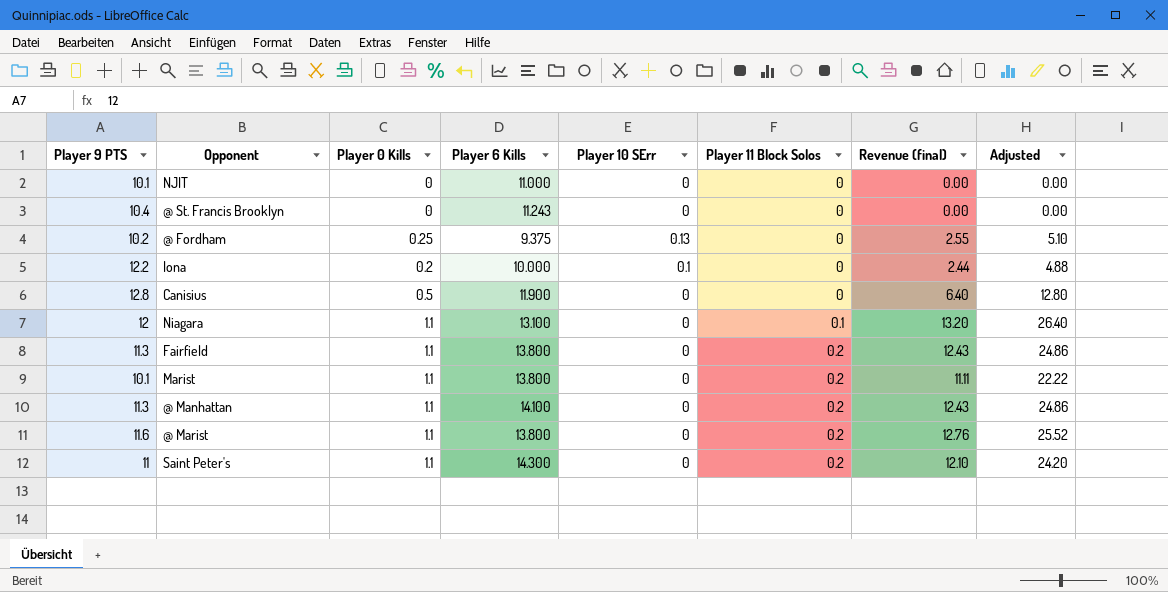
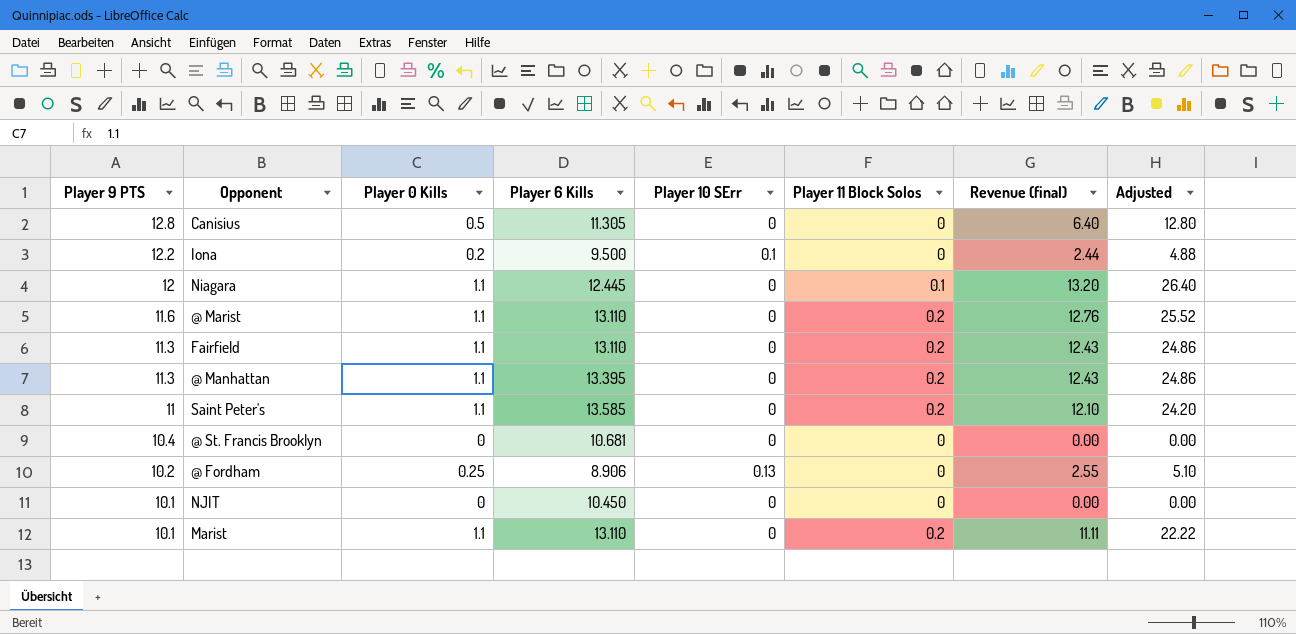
row order: Player 11 Block Solos ascending -> Player 9 PTS descending
Canisius | Player 6 Kills: 11.900 -> 11.305
Iona | Player 6 Kills: 10.000 -> 9.500
Niagara | Player 6 Kills: 13.100 -> 12.445
@ Marist | Player 6 Kills: 13.800 -> 13.110
Fairfield | Player 6 Kills: 13.800 -> 13.110
@ Manhattan | Player 6 Kills: 14.100 -> 13.395
Saint Peter's | Player 6 Kills: 14.300 -> 13.585
@ St. Francis Brooklyn | Player 6 Kills: 11.243 -> 10.681
@ Fordham | Player 6 Kills: 9.375 -> 8.906
NJIT | Player 6 Kills: 11.000 -> 10.450
Marist | Player 6 Kills: 13.800 -> 13.110

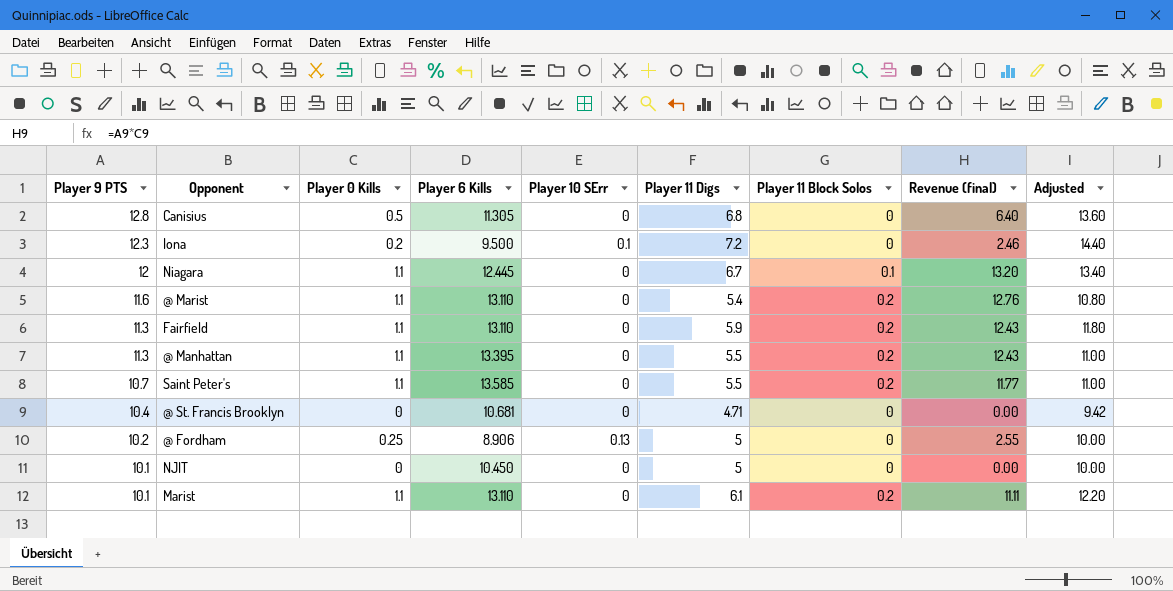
column Player 11 Digs | position: none -> 6
column Adjusted | formula: [Revenue (final)] * 2 -> [Player 11 Digs] * 2
Iona | Player 9 PTS: 12.2 -> 12.3
Iona | Revenue (final): 2.44 -> 2.46
Saint Peter's | Player 9 PTS: 11 -> 10.7
Saint Peter's | Revenue (final): 12.10 -> 11.77

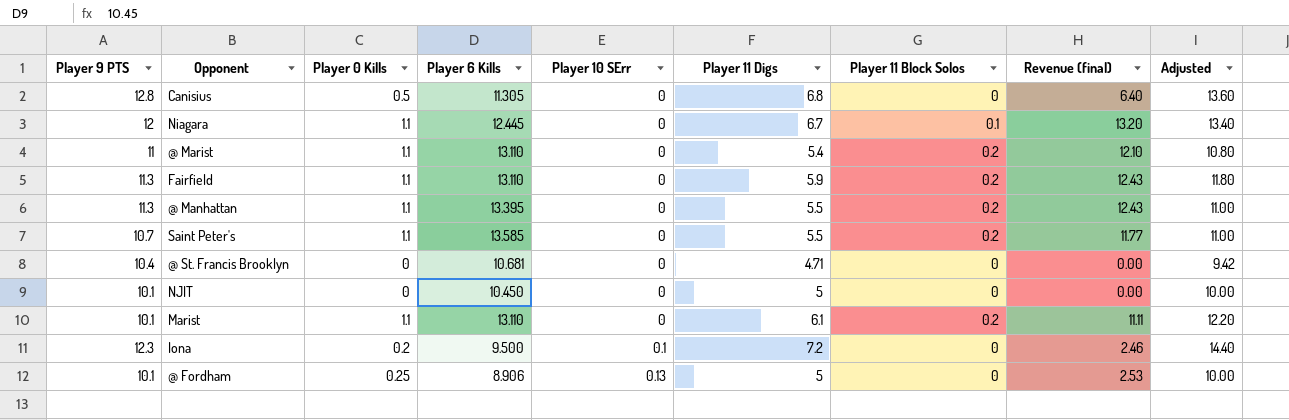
row order: Player 9 PTS descending -> Player 10 SErr ascending
@ Marist | Player 9 PTS: 11.6 -> 11
@ Marist | Revenue (final): 12.76 -> 12.10
@ Fordham | Player 9 PTS: 10.2 -> 10.1
@ Fordham | Revenue (final): 2.55 -> 2.53

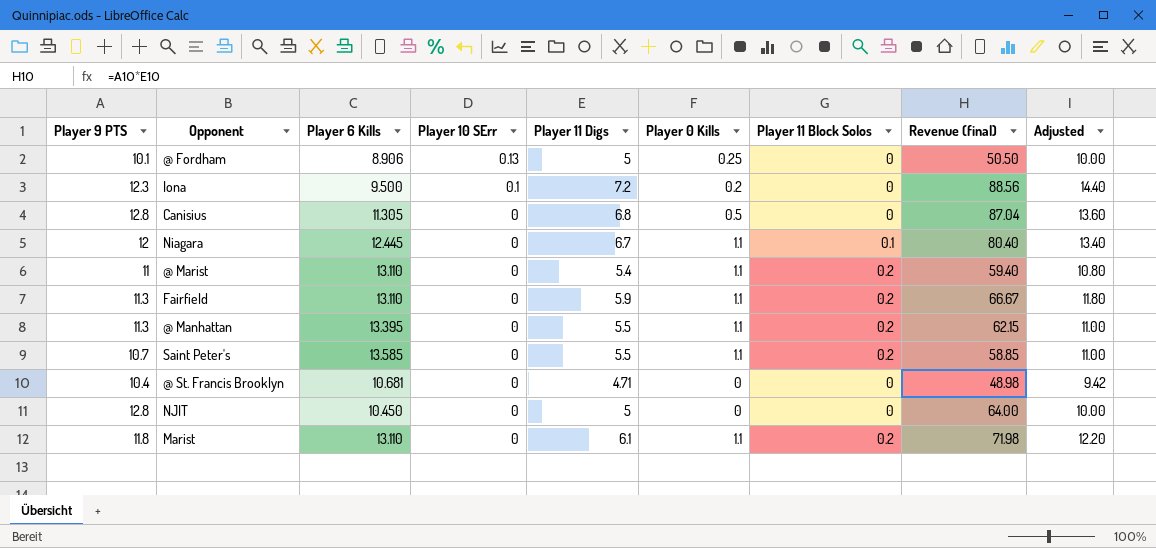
row order: Player 10 SErr ascending -> Player 10 SErr descending
column Player 0 Kills | position: 3 -> 6
column Revenue (final) | formula: [Player 9 PTS] * [Player 0 Kills] -> [Player 9 PTS] * [Player 11 Digs]
NJIT | Player 9 PTS: 10.1 -> 12.8
Marist | Player 9 PTS: 10.1 -> 11.8

